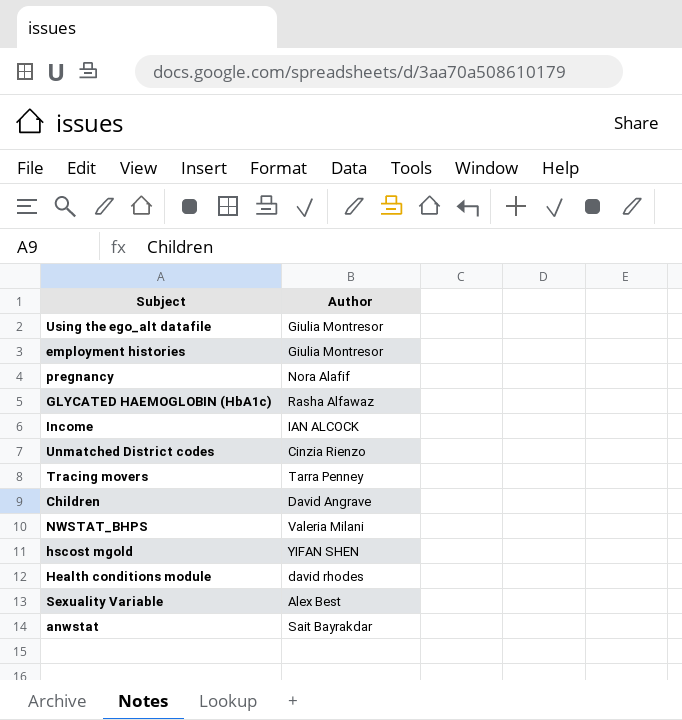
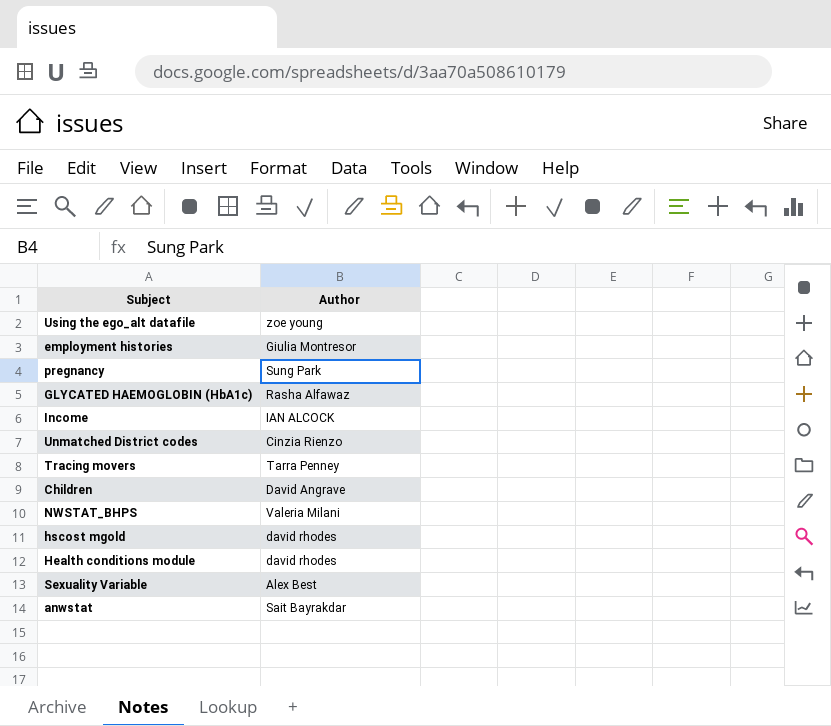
Using the ego_alt datafile | Author: Giulia Montresor -> zoe young
pregnancy | Author: Nora Alafif -> Sung Park
hscost mgold | Author: YIFAN SHEN -> david rhodes

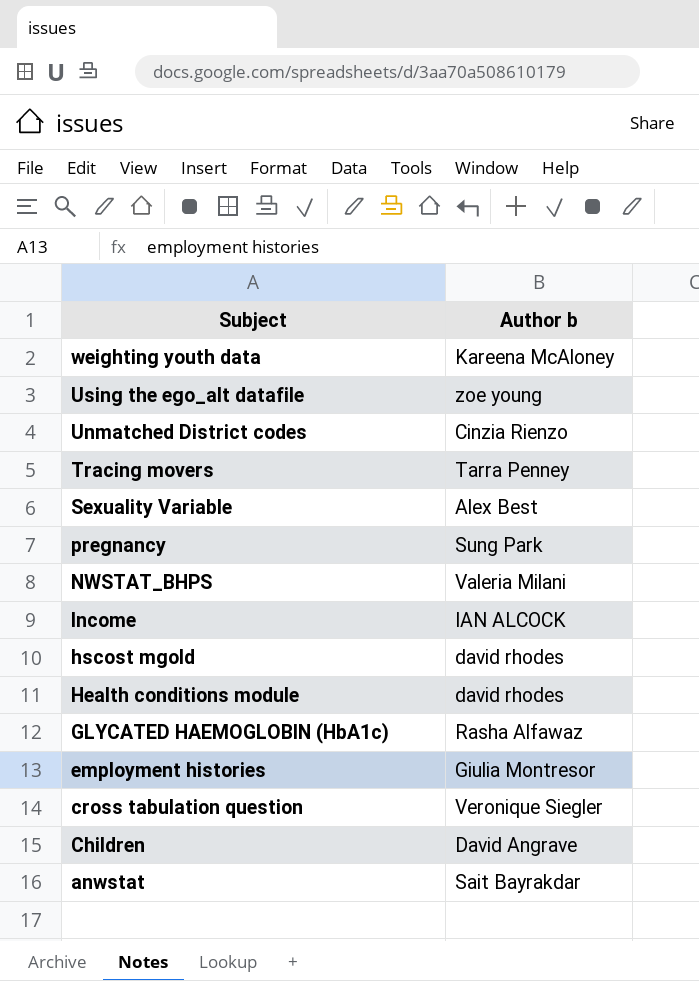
row order: none -> Subject descending
column name: Author -> Author b
row weighting youth data: none -> Kareena McAloney
row cross tabulation question: none -> Veronique Siegler

